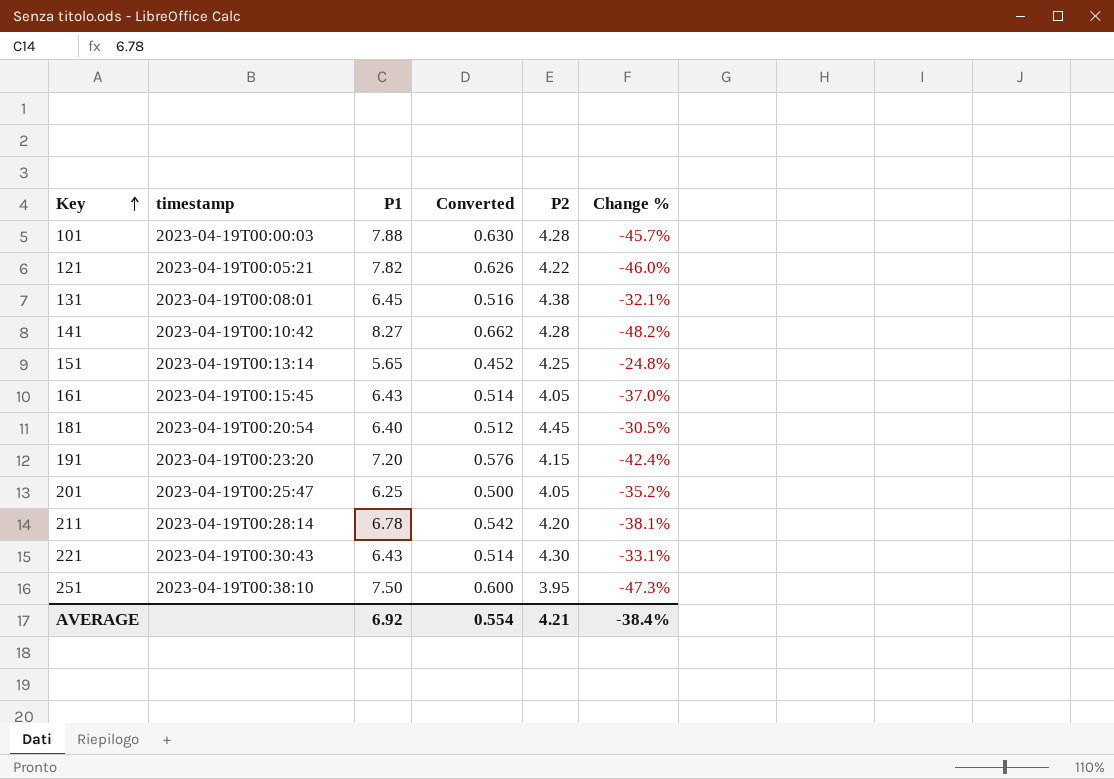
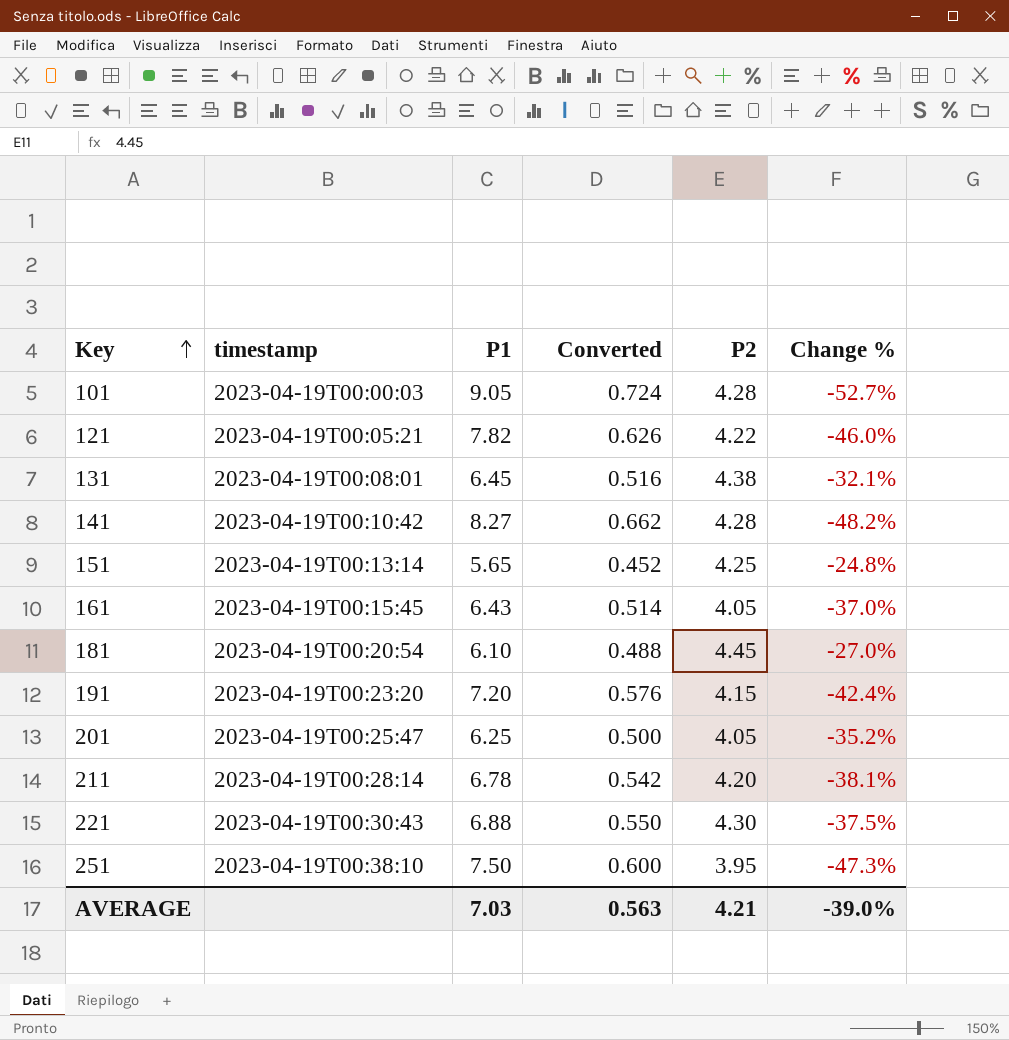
101 | P1: 7.88 -> 9.05
101 | Converted: 0.630 -> 0.724
101 | Change %: -45.7% -> -52.7%
181 | P1: 6.40 -> 6.10
181 | Converted: 0.512 -> 0.488
181 | Change %: -30.5% -> -27.0%
221 | P1: 6.43 -> 6.88
221 | Converted: 0.514 -> 0.550
221 | Change %: -33.1% -> -37.5%
AVERAGE | P1: 6.92 -> 7.03
AVERAGE | Converted: 0.554 -> 0.563
AVERAGE | Change %: -38.4% -> -39.0%

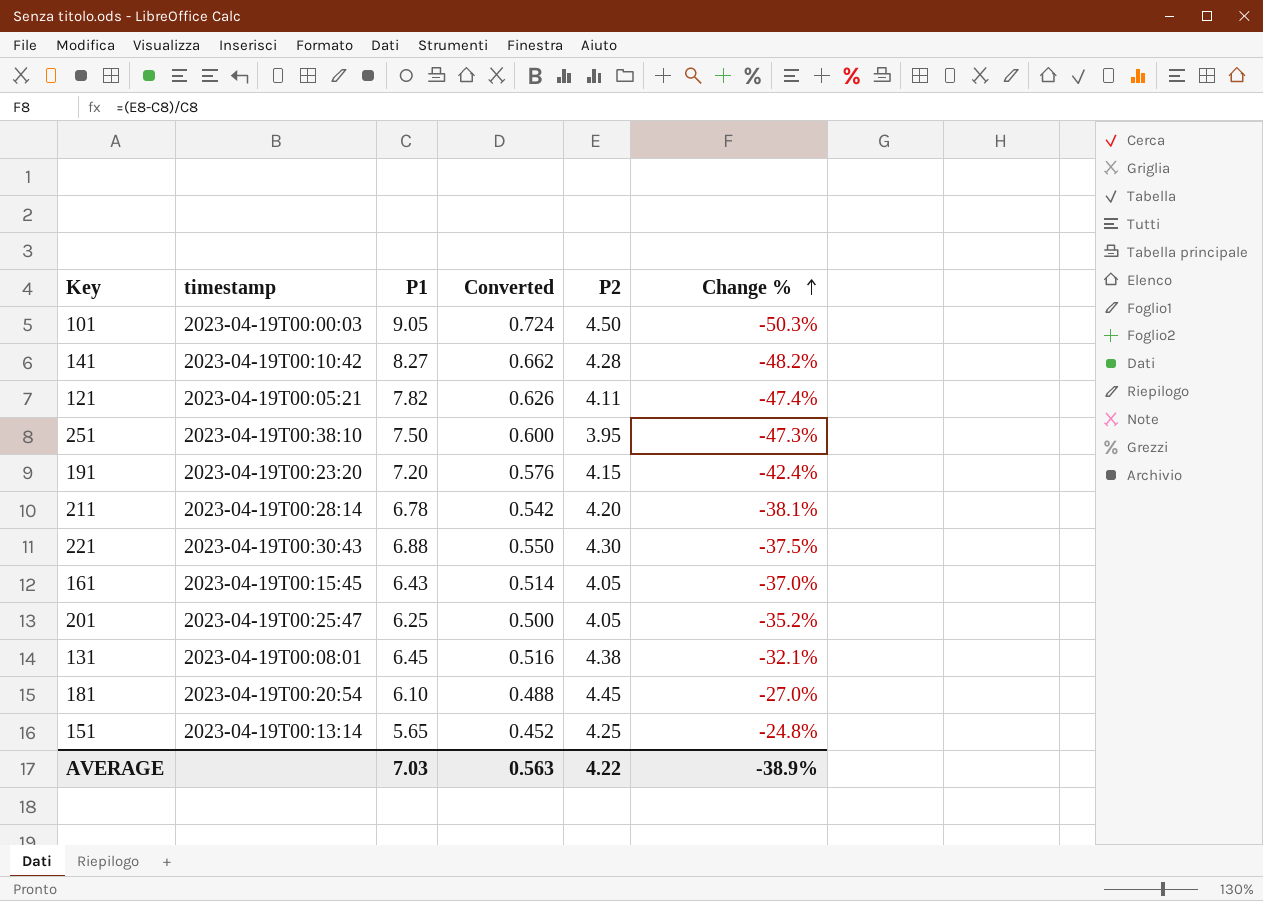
row order: Key ascending -> Change % ascending
101 | P2: 4.28 -> 4.50
101 | Change %: -52.7% -> -50.3%
121 | P2: 4.22 -> 4.11
121 | Change %: -46.0% -> -47.4%
AVERAGE | P2: 4.21 -> 4.22
AVERAGE | Change %: -39.0% -> -38.9%

